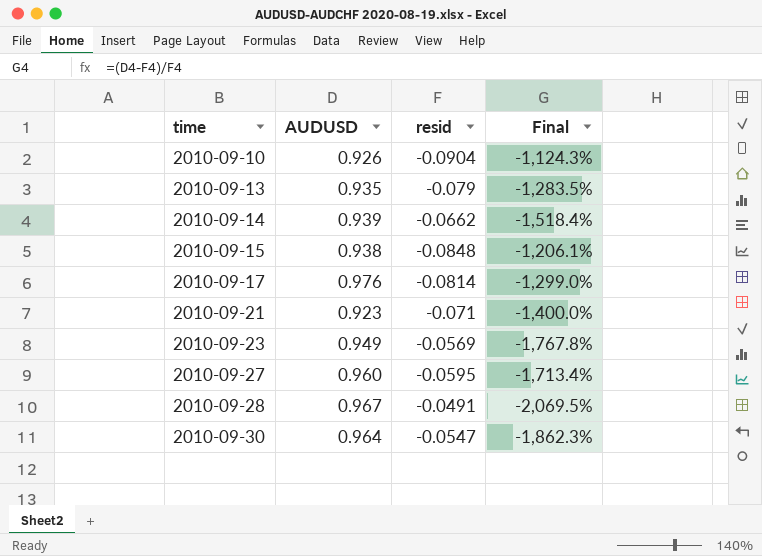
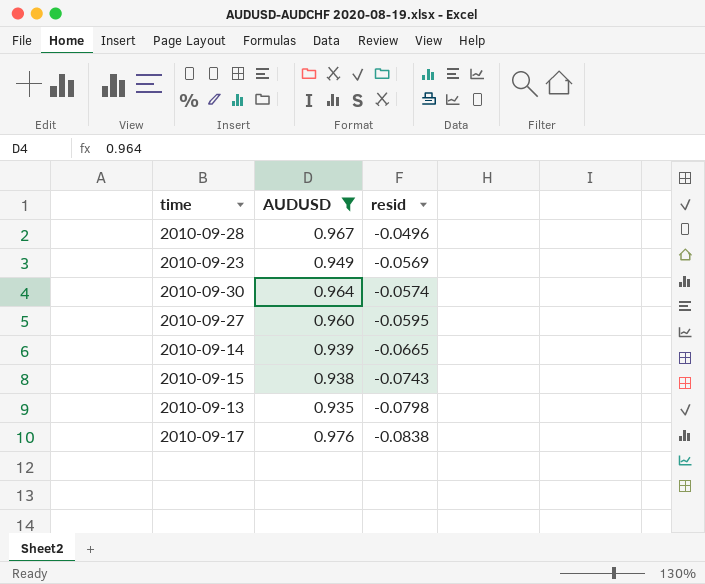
filter: none -> AUDUSD >= 0.935
row order: time ascending -> resid descending
column Final | formula: ([AUDUSD] - [resid]) / [resid] -> none
2010-09-28 | resid: -0.0491 -> -0.0496
2010-09-30 | resid: -0.0547 -> -0.0574
2010-09-14 | resid: -0.0662 -> -0.0665
2010-09-15 | resid: -0.0848 -> -0.0743
2010-09-13 | resid: -0.079 -> -0.0798
2010-09-17 | resid: -0.0814 -> -0.0838

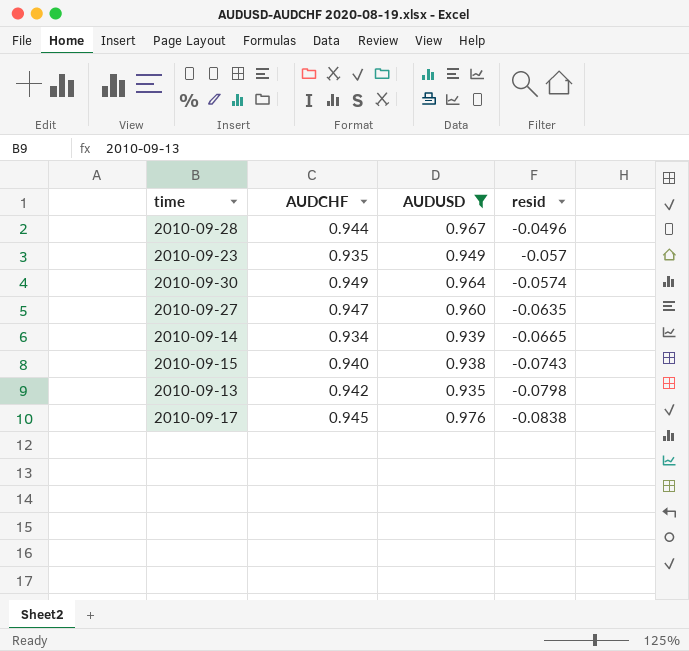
column AUDCHF | position: none -> 2
2010-09-23 | resid: -0.0569 -> -0.057
2010-09-27 | resid: -0.0595 -> -0.0635

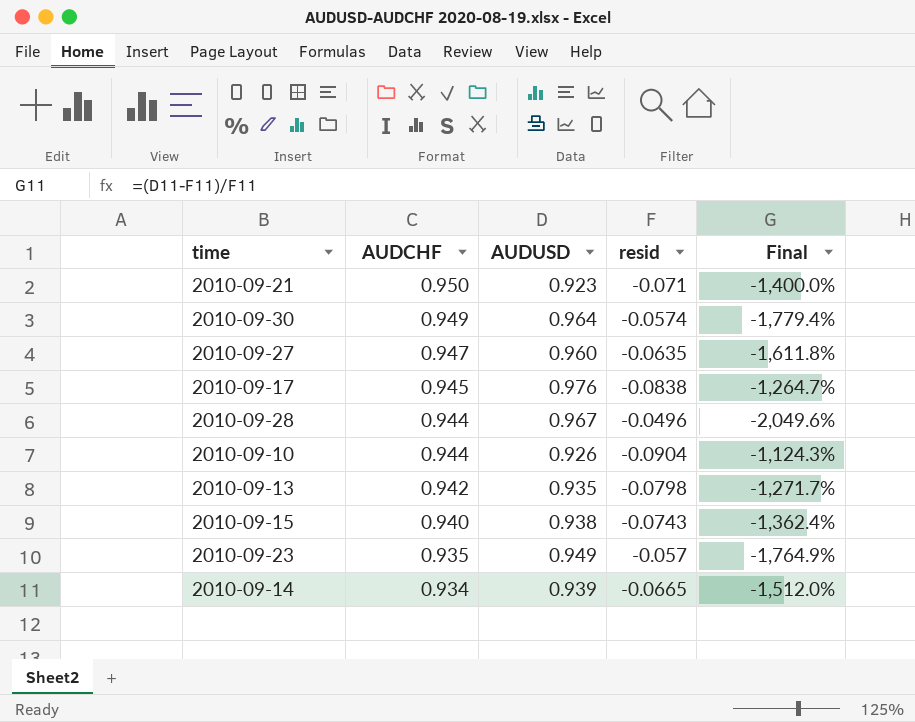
filter: AUDUSD >= 0.935 -> none
row order: resid descending -> AUDCHF descending
column Final | formula: none -> ([AUDUSD] - [resid]) / [resid]

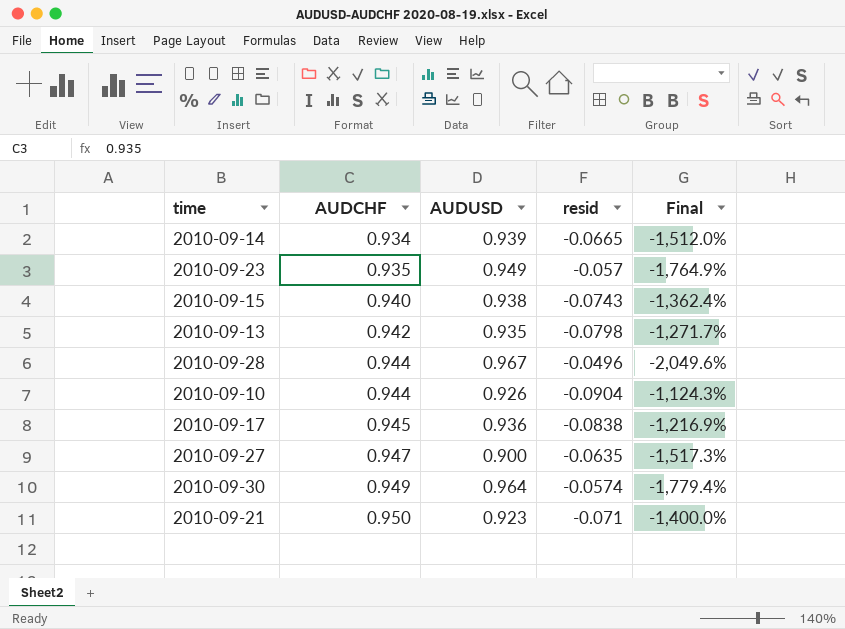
row order: AUDCHF descending -> AUDCHF ascending
2010-09-17 | AUDUSD: 0.976 -> 0.936
2010-09-17 | Final: -1,264.7% -> -1,216.9%
2010-09-27 | AUDUSD: 0.960 -> 0.900
2010-09-27 | Final: -1,611.8% -> -1,517.3%

